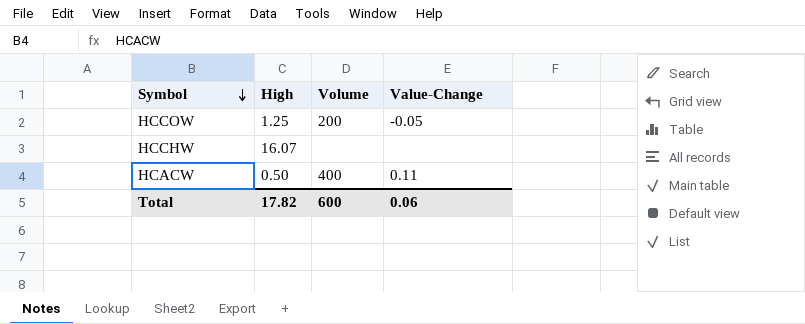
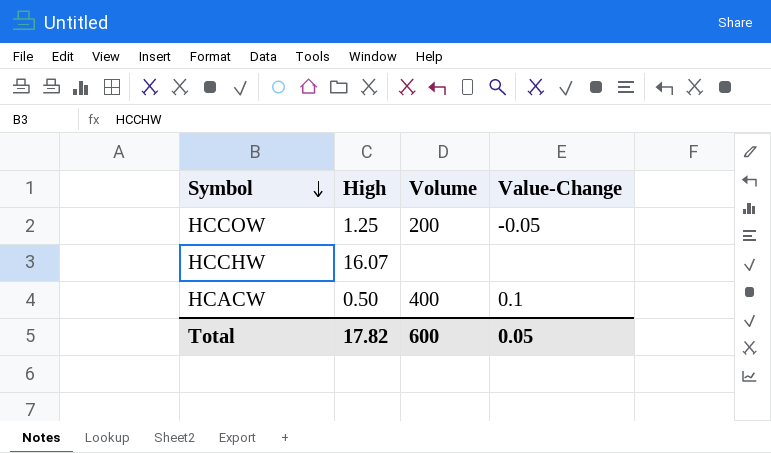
HCACW | Value-Change: 0.11 -> 0.1
Total | Value-Change: 0.06 -> 0.05

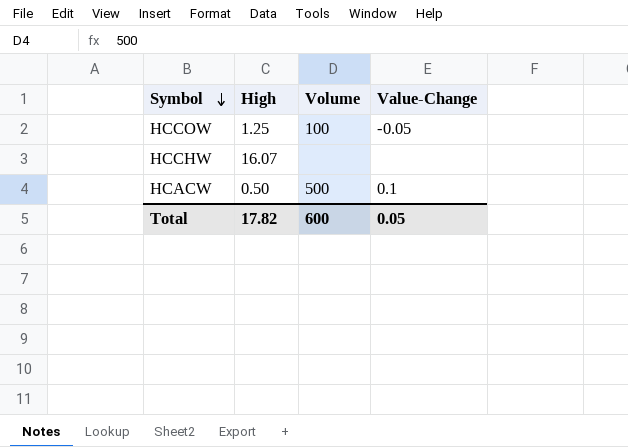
HCCOW | Volume: 200 -> 100
HCACW | Volume: 400 -> 500

